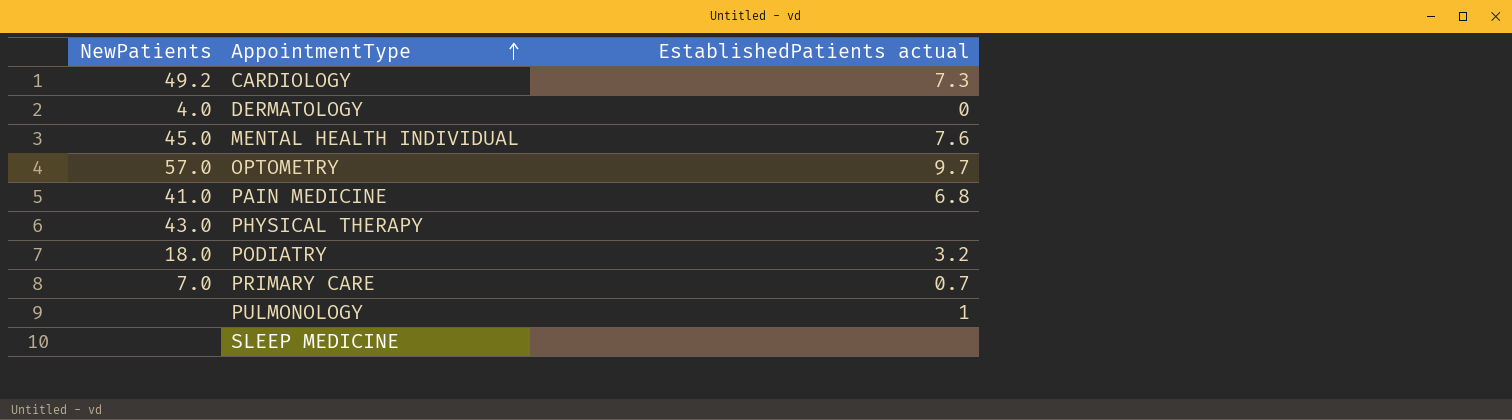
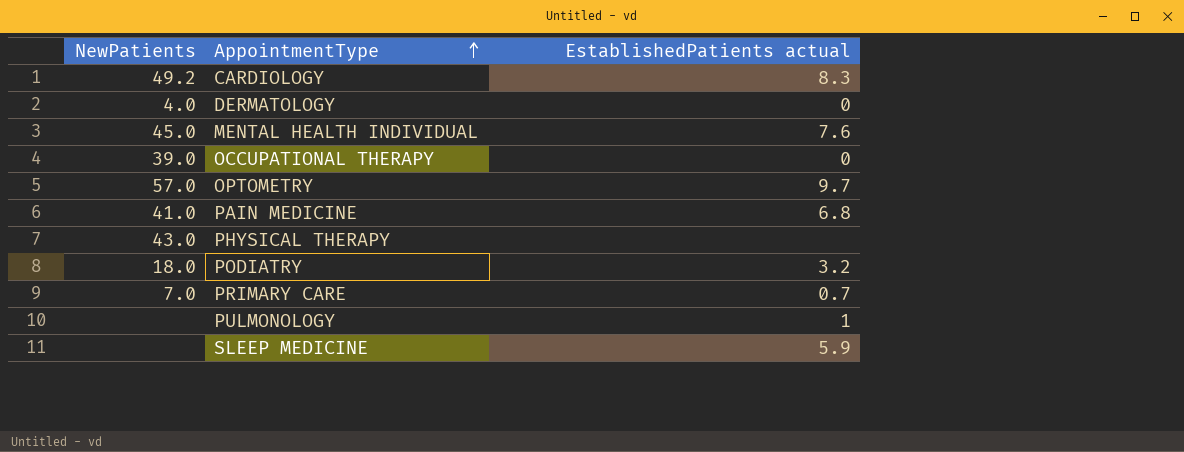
CARDIOLOGY | EstablishedPatients actual: 7.3 -> 8.3
row OCCUPATIONAL THERAPY: none -> 39.0 | 0
SLEEP MEDICINE | EstablishedPatients actual: none -> 5.9

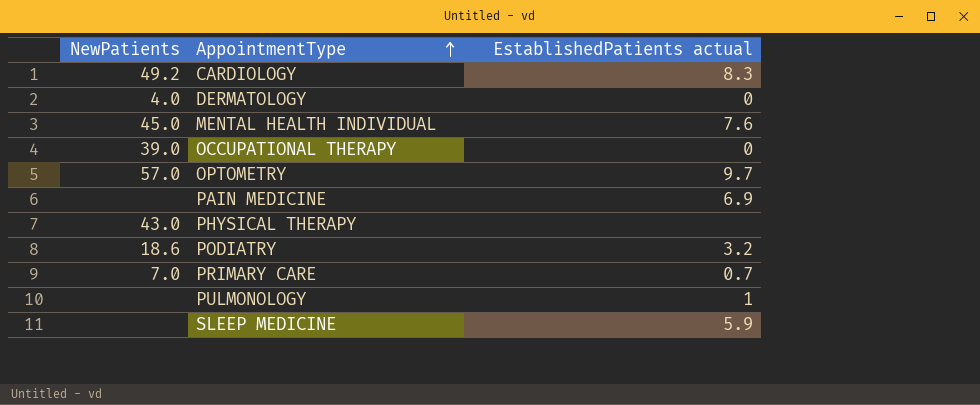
PAIN MEDICINE | NewPatients: 41.0 -> none
PAIN MEDICINE | EstablishedPatients actual: 6.8 -> 6.9
PODIATRY | NewPatients: 18.0 -> 18.6

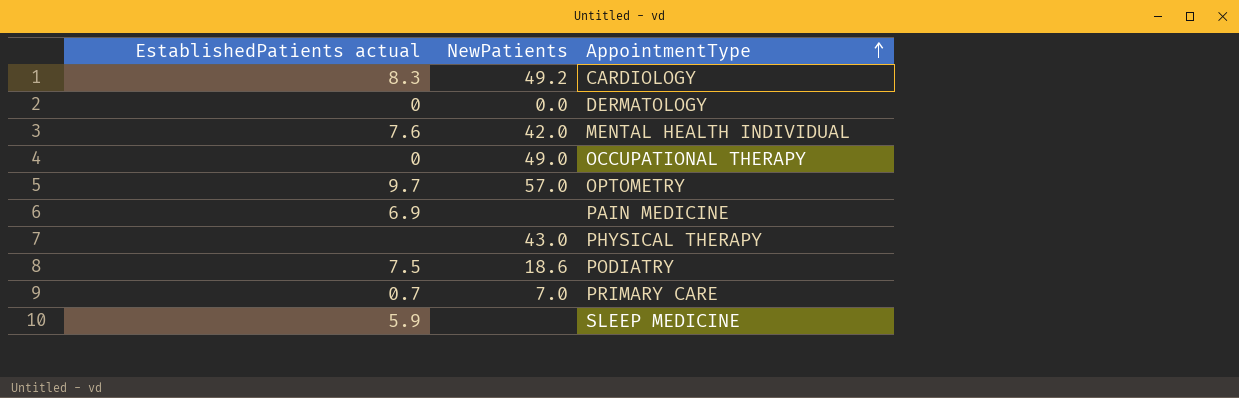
column EstablishedPatients actual | position: 3 -> 1
row PULMONOLOGY: none | 1 -> none
DERMATOLOGY | NewPatients: 4.0 -> 0.0
MENTAL HEALTH INDIVIDUAL | NewPatients: 45.0 -> 42.0
OCCUPATIONAL THERAPY | NewPatients: 39.0 -> 49.0
PODIATRY | EstablishedPatients actual: 3.2 -> 7.5

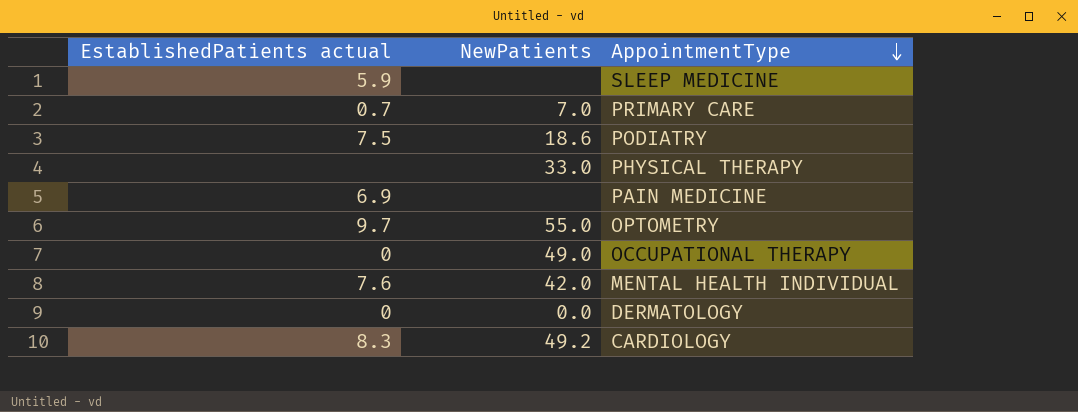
row order: AppointmentType ascending -> AppointmentType descending
PHYSICAL THERAPY | NewPatients: 43.0 -> 33.0
OPTOMETRY | NewPatients: 57.0 -> 55.0

